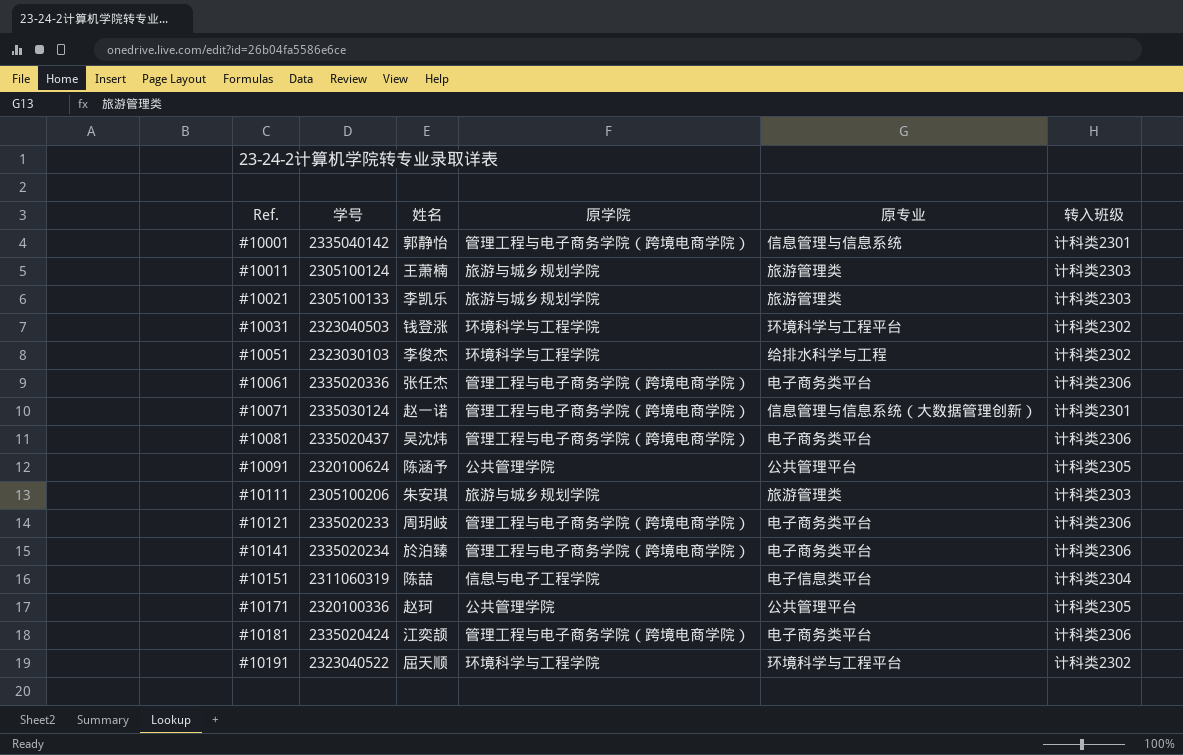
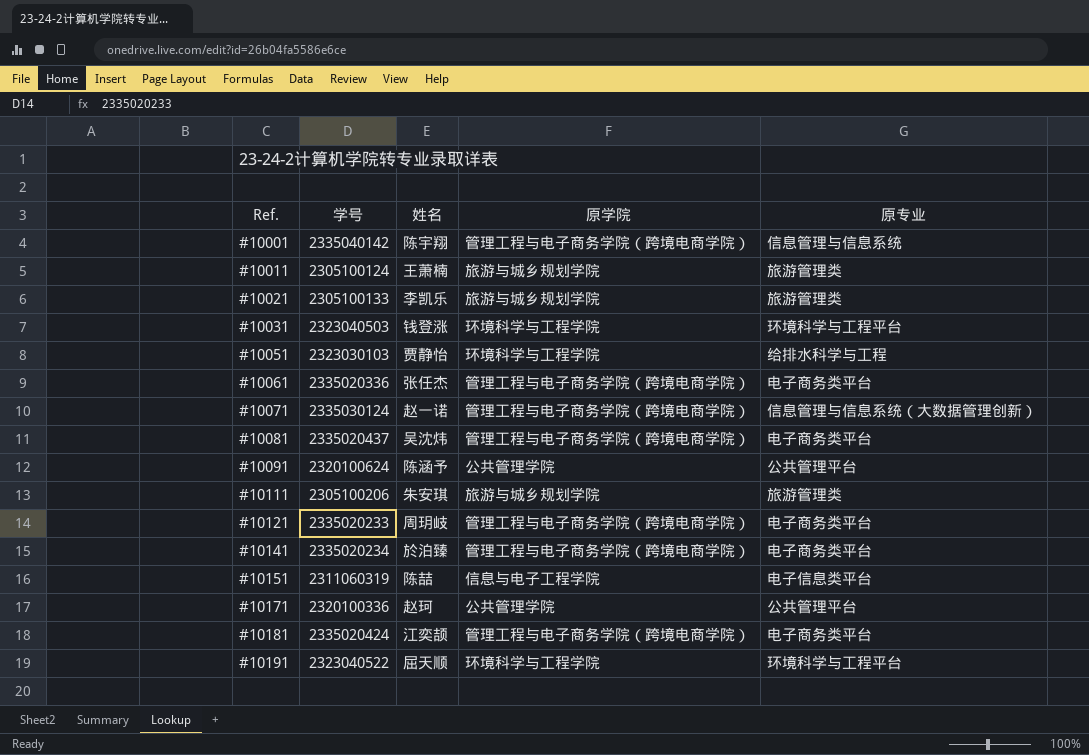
column 转入班级 | position: 6 -> none
#10001 | 姓名: 郭静怡 -> 陈宇翔
#10051 | 姓名: 李俊杰 -> 贾静怡

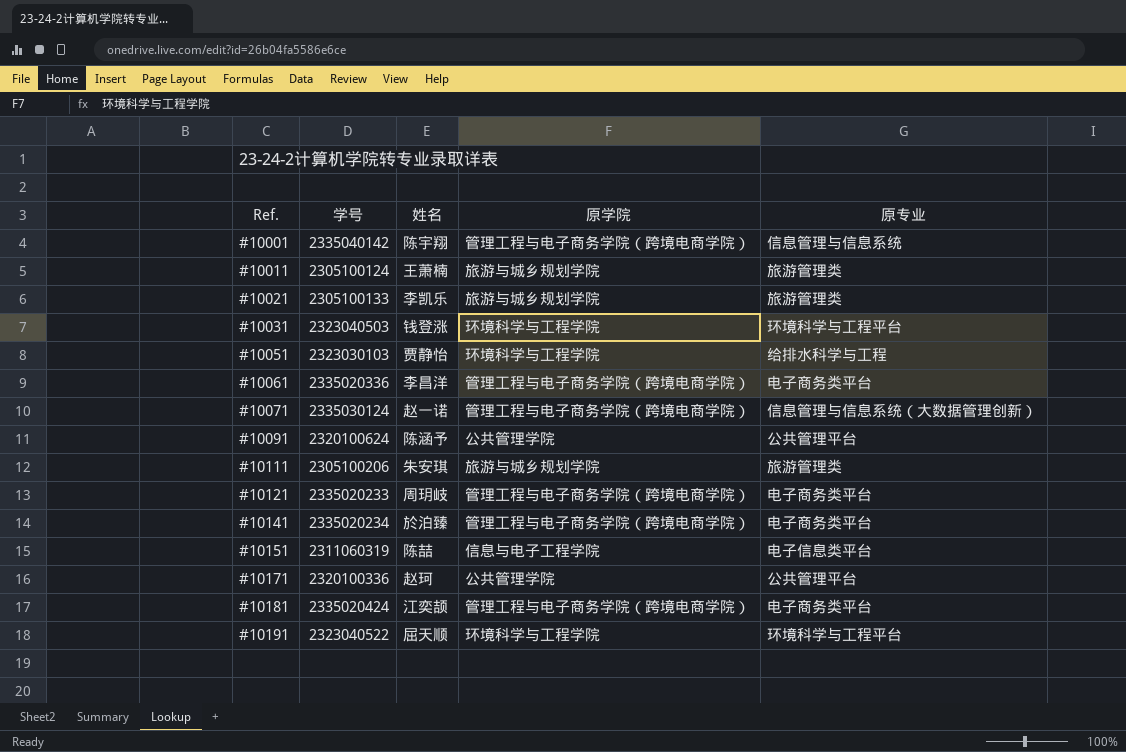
row #10081: 2335020437 | 吴沈炜 | 管理工程与电子商务学院（跨境电商学院） | 电子商务类平台 -> none
#10061 | 姓名: 张任杰 -> 李昌洋

